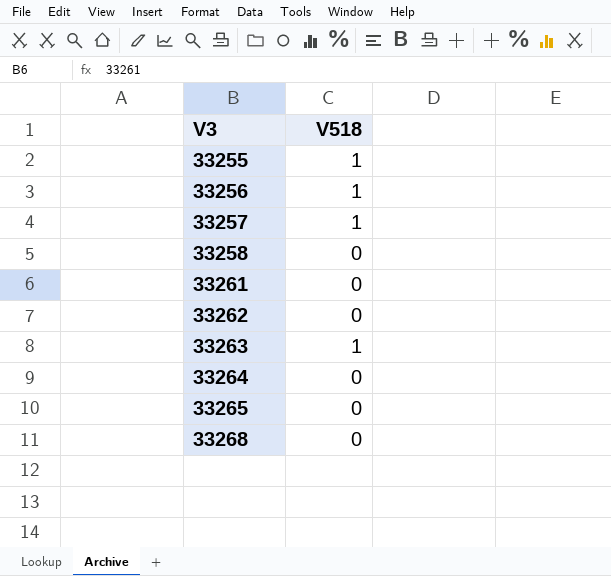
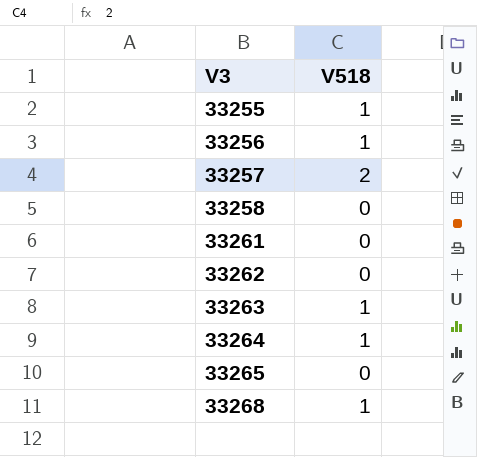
33257 | V518: 1 -> 2
33264 | V518: 0 -> 1
33268 | V518: 0 -> 1

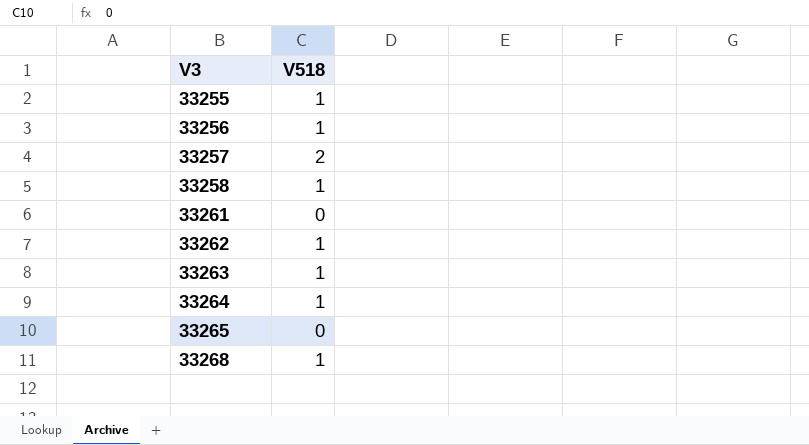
33258 | V518: 0 -> 1
33262 | V518: 0 -> 1

